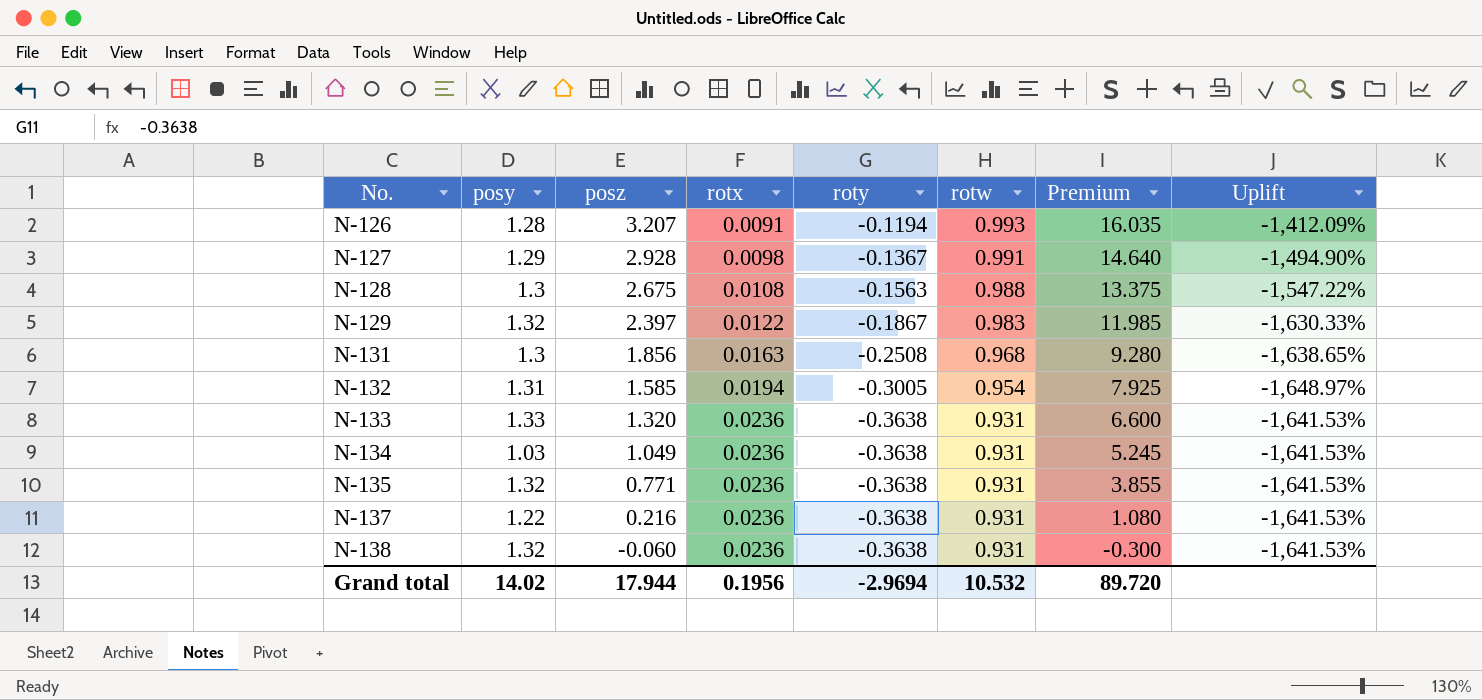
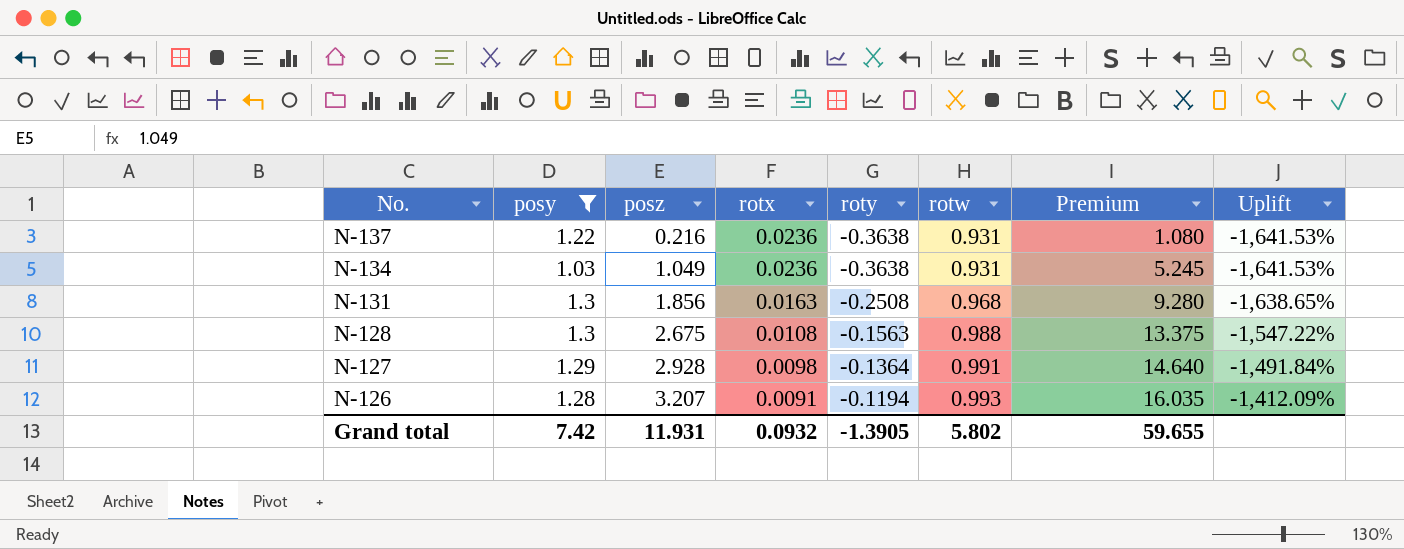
filter: none -> posy <= 1.3
row order: No. ascending -> No. descending
N-127 | roty: -0.1367 -> -0.1364
N-127 | Uplift: -1,494.90% -> -1,491.84%
Grand total | posy: 14.02 -> 7.42
Grand total | posz: 17.944 -> 11.931
Grand total | rotx: 0.1956 -> 0.0932
Grand total | roty: -2.9694 -> -1.3905
Grand total | rotw: 10.532 -> 5.802
Grand total | Premium: 89.720 -> 59.655

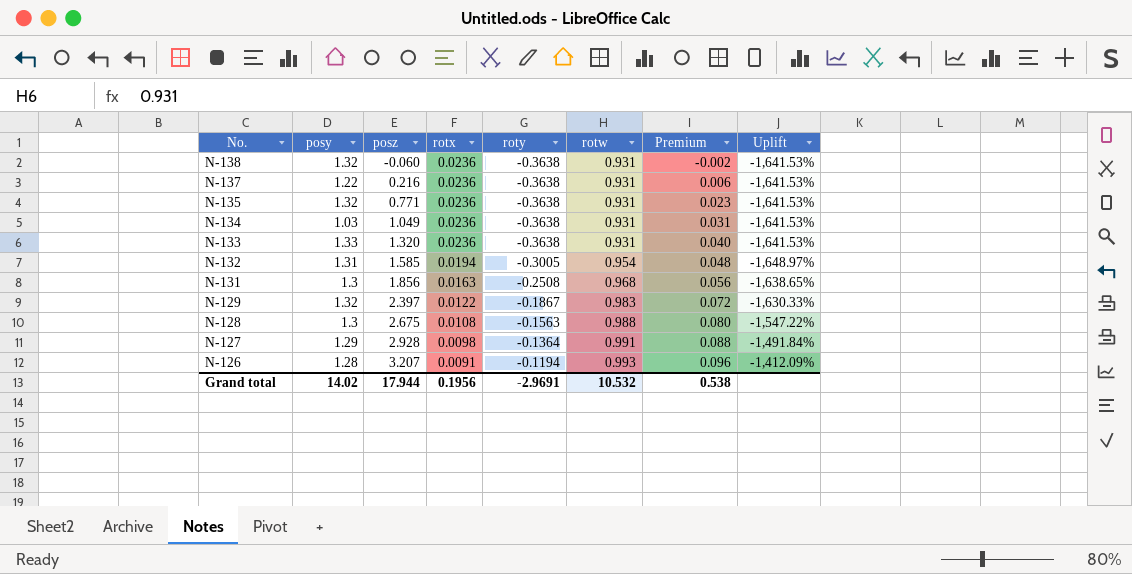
filter: posy <= 1.3 -> none
column Premium | formula: [posz] * 5 -> [posz] * 0.03
Grand total | posy: 7.42 -> 14.02
Grand total | posz: 11.931 -> 17.944
Grand total | rotx: 0.0932 -> 0.1956
Grand total | roty: -1.3905 -> -2.9691
Grand total | rotw: 5.802 -> 10.532
Grand total | Premium: 59.655 -> 0.538

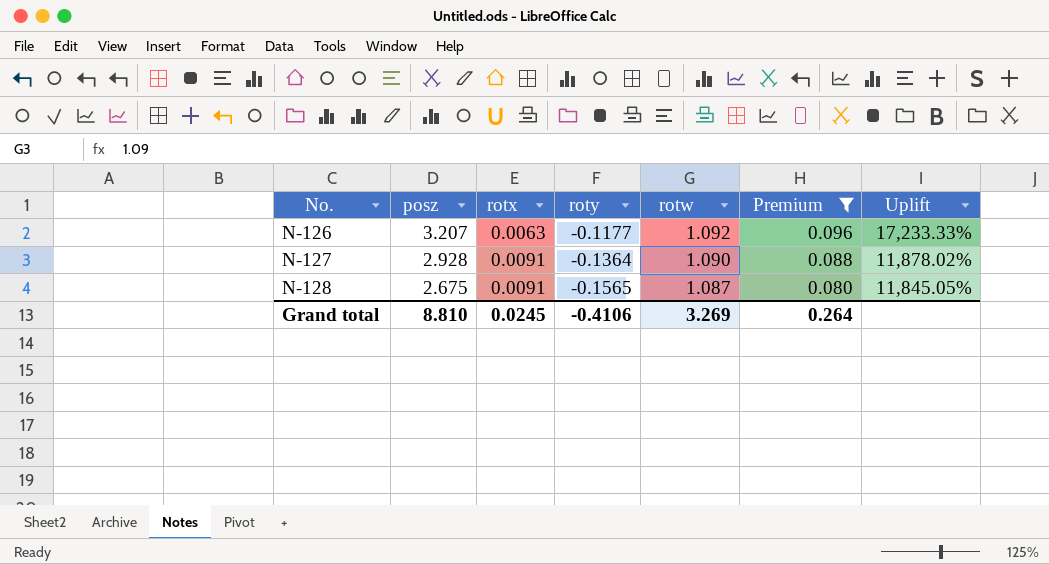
filter: none -> Premium >= 0.080
row order: No. descending -> No. ascending
column posy | position: 2 -> none
column Uplift | formula: ([roty] - [rotx]) / [rotx] -> ([rotw] - [rotx]) / [rotx]
N-126 | rotx: 0.0091 -> 0.0063
N-126 | roty: -0.1194 -> -0.1177
N-126 | rotw: 0.993 -> 1.092
N-127 | rotx: 0.0098 -> 0.0091
N-127 | rotw: 0.991 -> 1.090
N-128 | rotx: 0.0108 -> 0.0091
N-128 | roty: -0.1563 -> -0.1565
N-128 | rotw: 0.988 -> 1.087
Grand total | posz: 17.944 -> 8.810
Grand total | rotx: 0.1956 -> 0.0245
Grand total | roty: -2.9691 -> -0.4106
Grand total | rotw: 10.532 -> 3.269
Grand total | Premium: 0.538 -> 0.264

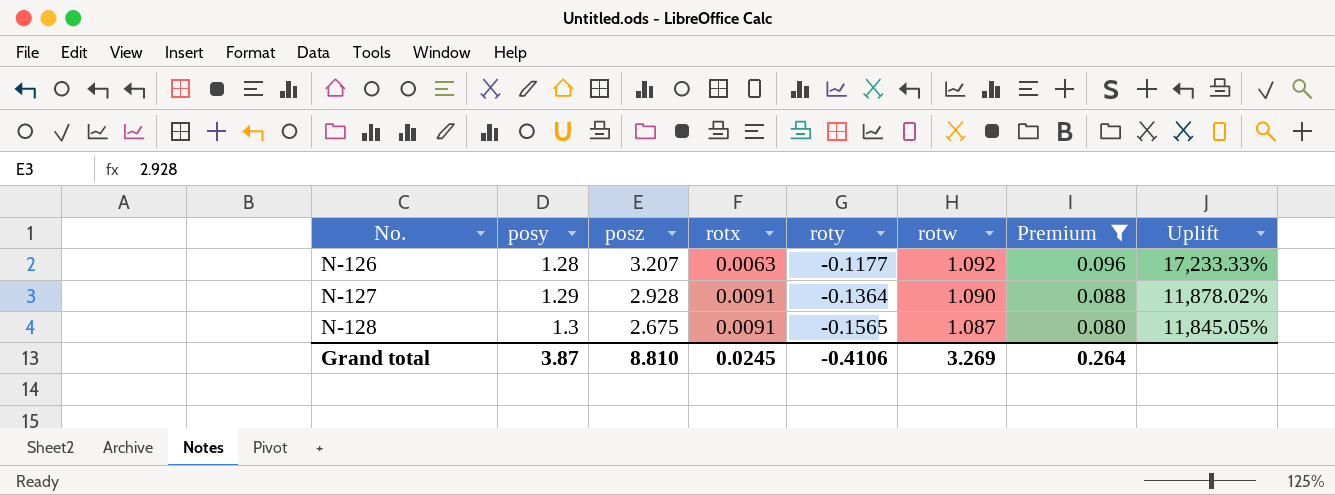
column posy | position: none -> 2

